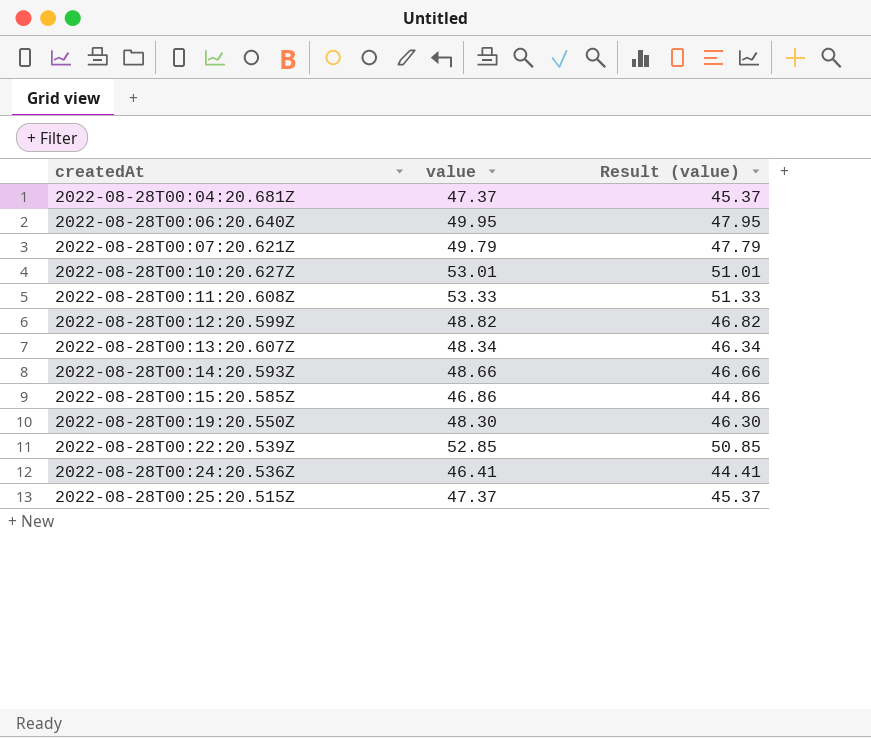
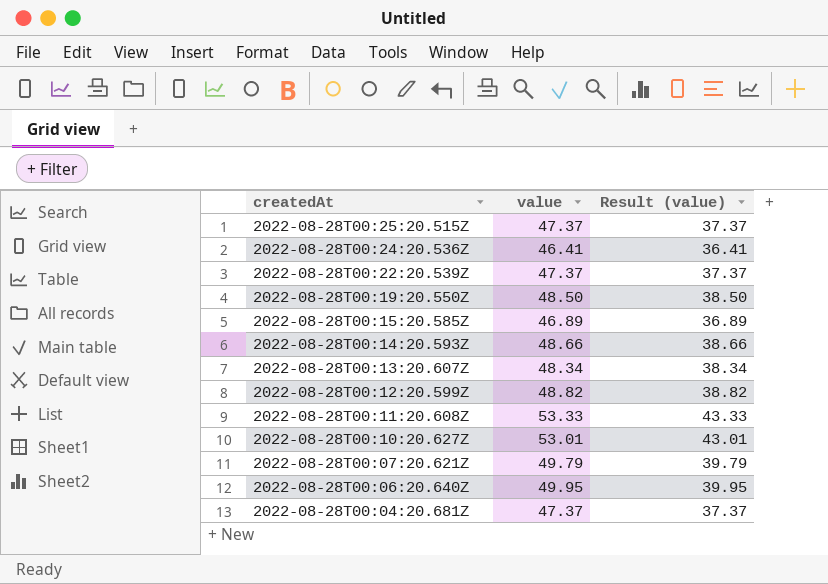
row order: createdAt ascending -> createdAt descending
column Result (value) | formula: [value] - 2 -> [value] - 10
2022-08-28T00:22:20.539Z | value: 52.85 -> 47.37
2022-08-28T00:19:20.550Z | value: 48.30 -> 48.50
2022-08-28T00:15:20.585Z | value: 46.86 -> 46.89

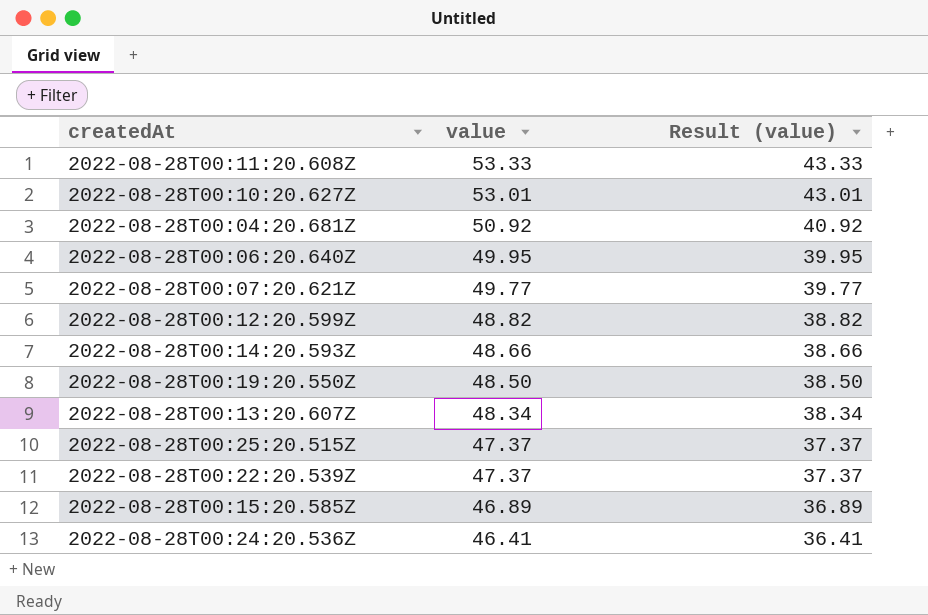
row order: createdAt descending -> value descending
2022-08-28T00:04:20.681Z | value: 47.37 -> 50.92
2022-08-28T00:04:20.681Z | Result (value): 37.37 -> 40.92
2022-08-28T00:07:20.621Z | value: 49.79 -> 49.77
2022-08-28T00:07:20.621Z | Result (value): 39.79 -> 39.77

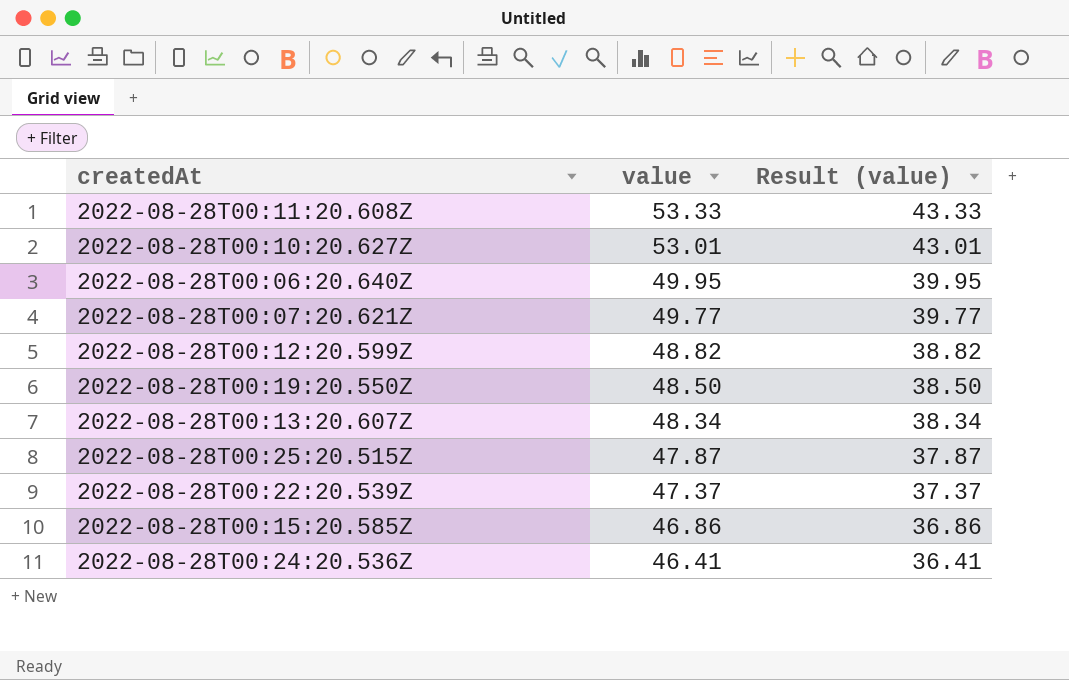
row 2022-08-28T00:04:20.681Z: 50.92 | 40.92 -> none
row 2022-08-28T00:14:20.593Z: 48.66 | 38.66 -> none
2022-08-28T00:25:20.515Z | value: 47.37 -> 47.87
2022-08-28T00:25:20.515Z | Result (value): 37.37 -> 37.87
2022-08-28T00:15:20.585Z | value: 46.89 -> 46.86
2022-08-28T00:15:20.585Z | Result (value): 36.89 -> 36.86

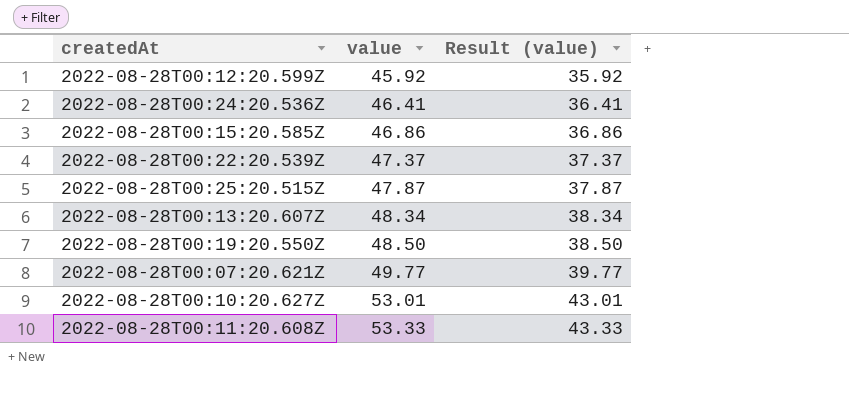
row order: value descending -> value ascending
row 2022-08-28T00:06:20.640Z: 49.95 | 39.95 -> none
2022-08-28T00:12:20.599Z | value: 48.82 -> 45.92
2022-08-28T00:12:20.599Z | Result (value): 38.82 -> 35.92

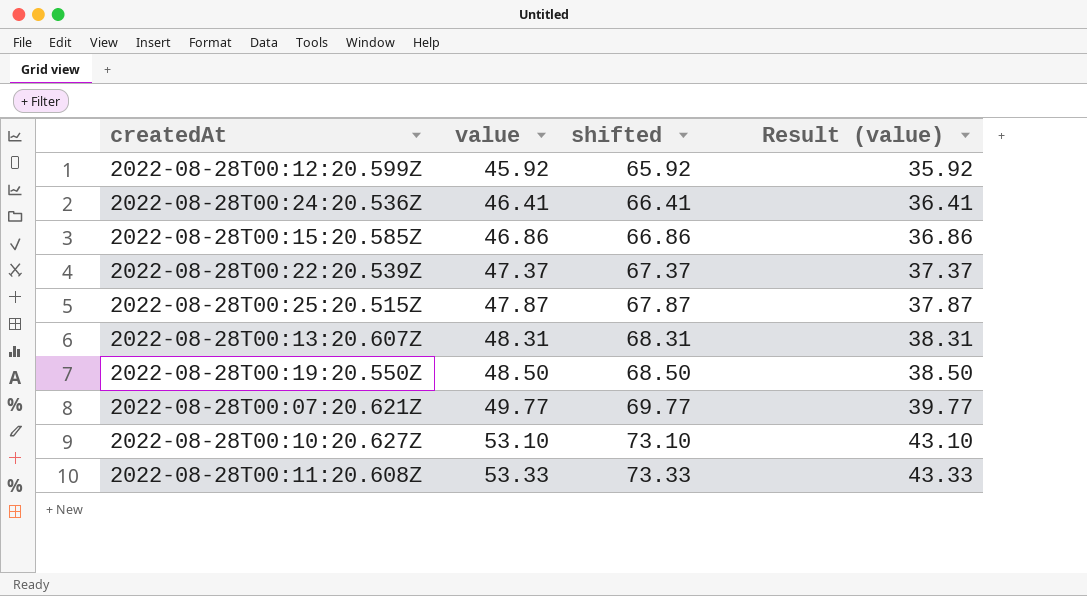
column shifted | formula: none -> [value] + 20
2022-08-28T00:13:20.607Z | value: 48.34 -> 48.31
2022-08-28T00:13:20.607Z | Result (value): 38.34 -> 38.31
2022-08-28T00:10:20.627Z | value: 53.01 -> 53.10
2022-08-28T00:10:20.627Z | Result (value): 43.01 -> 43.10

